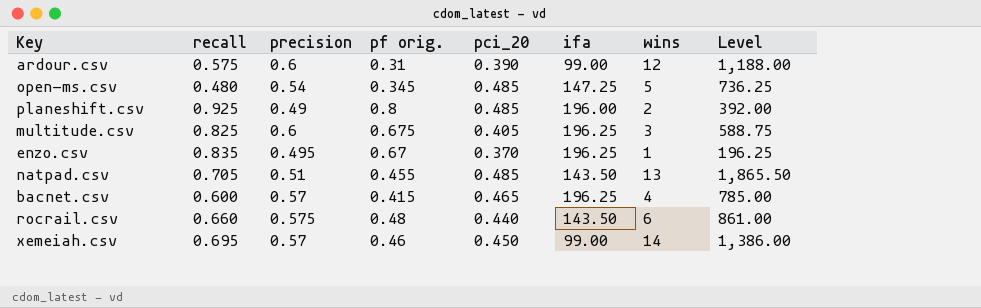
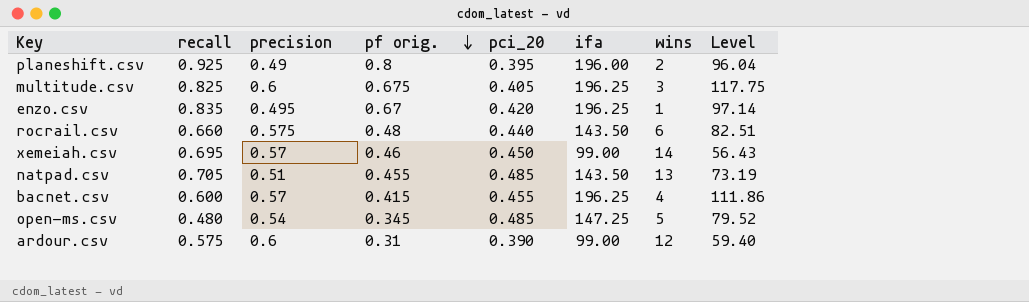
row order: none -> pf orig. descending
column Level | formula: [ifa] * [wins] -> [precision] * [ifa]
planeshift.csv | pci_20: 0.485 -> 0.395
enzo.csv | pci_20: 0.370 -> 0.420
bacnet.csv | pci_20: 0.465 -> 0.455

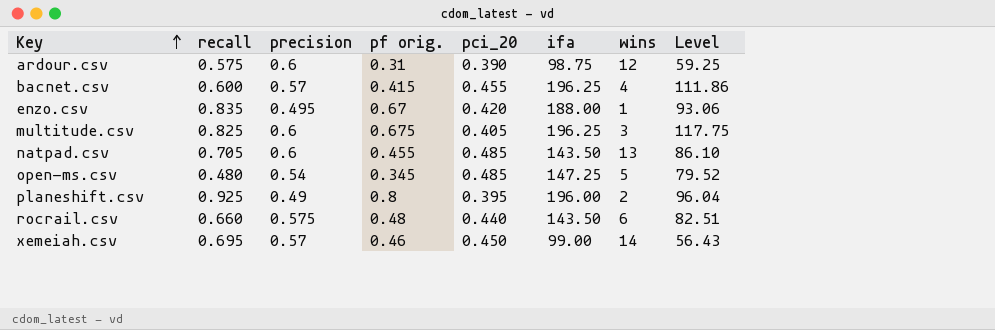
row order: pf orig. descending -> Key ascending
ardour.csv | ifa: 99.00 -> 98.75
ardour.csv | Level: 59.40 -> 59.25
enzo.csv | ifa: 196.25 -> 188.00
enzo.csv | Level: 97.14 -> 93.06
natpad.csv | precision: 0.51 -> 0.6
natpad.csv | Level: 73.19 -> 86.10

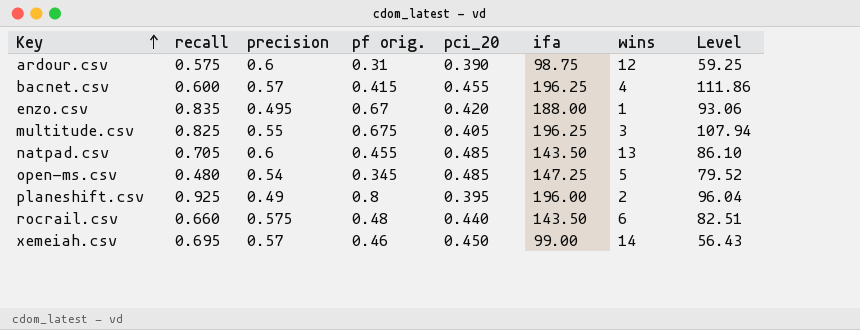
multitude.csv | precision: 0.6 -> 0.55
multitude.csv | Level: 117.75 -> 107.94

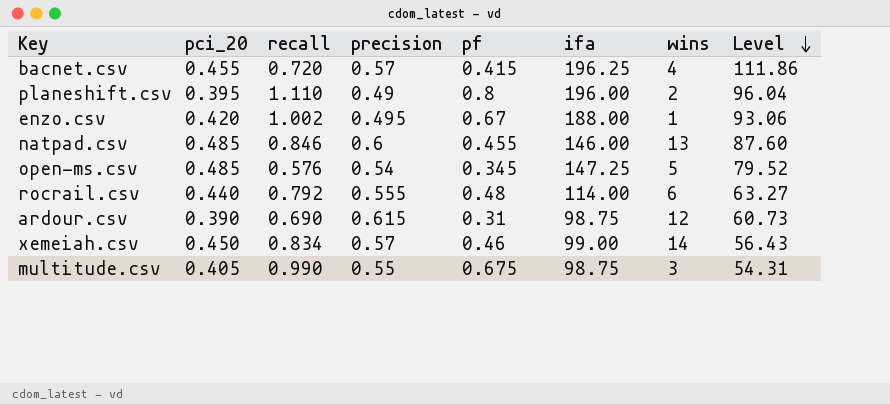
row order: Key ascending -> Level descending
column pci_20 | position: 5 -> 2
column name: pf orig. -> pf
bacnet.csv | recall: 0.600 -> 0.720
planeshift.csv | recall: 0.925 -> 1.110
enzo.csv | recall: 0.835 -> 1.002
natpad.csv | recall: 0.705 -> 0.846
natpad.csv | ifa: 143.50 -> 146.00
natpad.csv | Level: 86.10 -> 87.60
open-ms.csv | recall: 0.480 -> 0.576
rocrail.csv | recall: 0.660 -> 0.792
rocrail.csv | precision: 0.575 -> 0.555
rocrail.csv | ifa: 143.50 -> 114.00
rocrail.csv | Level: 82.51 -> 63.27
ardour.csv | recall: 0.575 -> 0.690
ardour.csv | precision: 0.6 -> 0.615
ardour.csv | Level: 59.25 -> 60.73
xemeiah.csv | recall: 0.695 -> 0.834
multitude.csv | recall: 0.825 -> 0.990
multitude.csv | ifa: 196.25 -> 98.75
multitude.csv | Level: 107.94 -> 54.31

